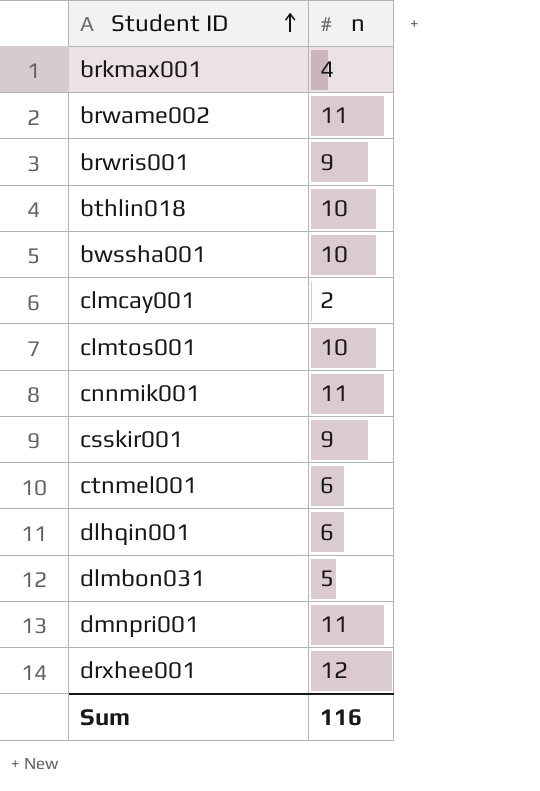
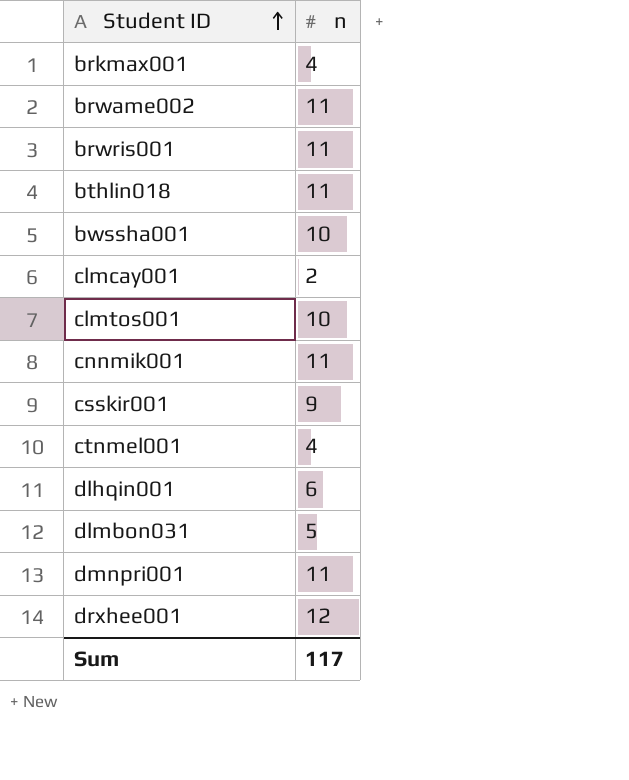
brwris001 | n: 9 -> 11
bthlin018 | n: 10 -> 11
ctnmel001 | n: 6 -> 4
Sum | n: 116 -> 117

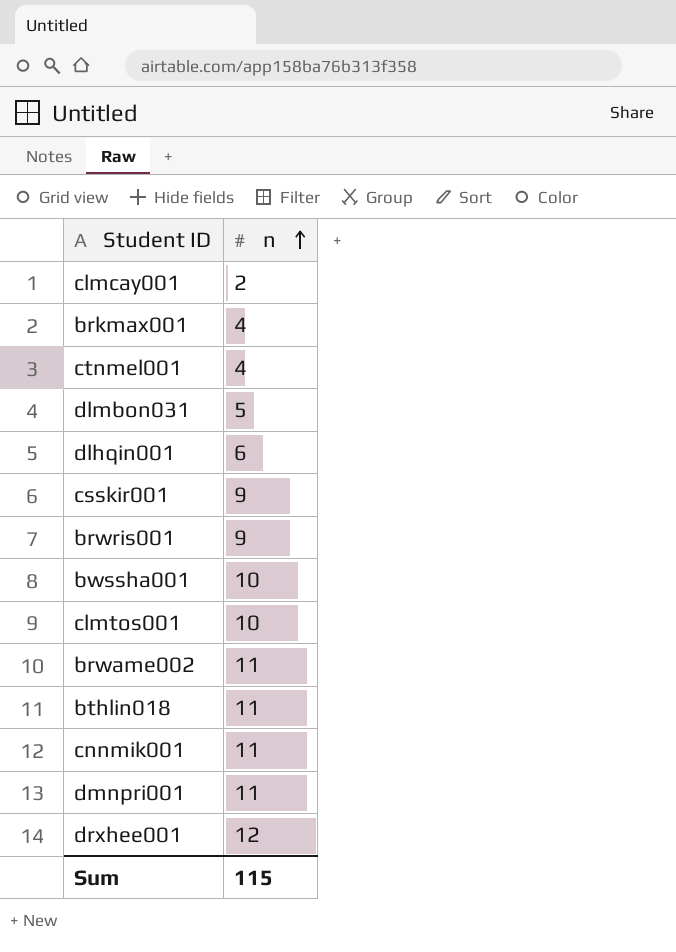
row order: Student ID ascending -> n ascending
brwris001 | n: 11 -> 9
Sum | n: 117 -> 115

